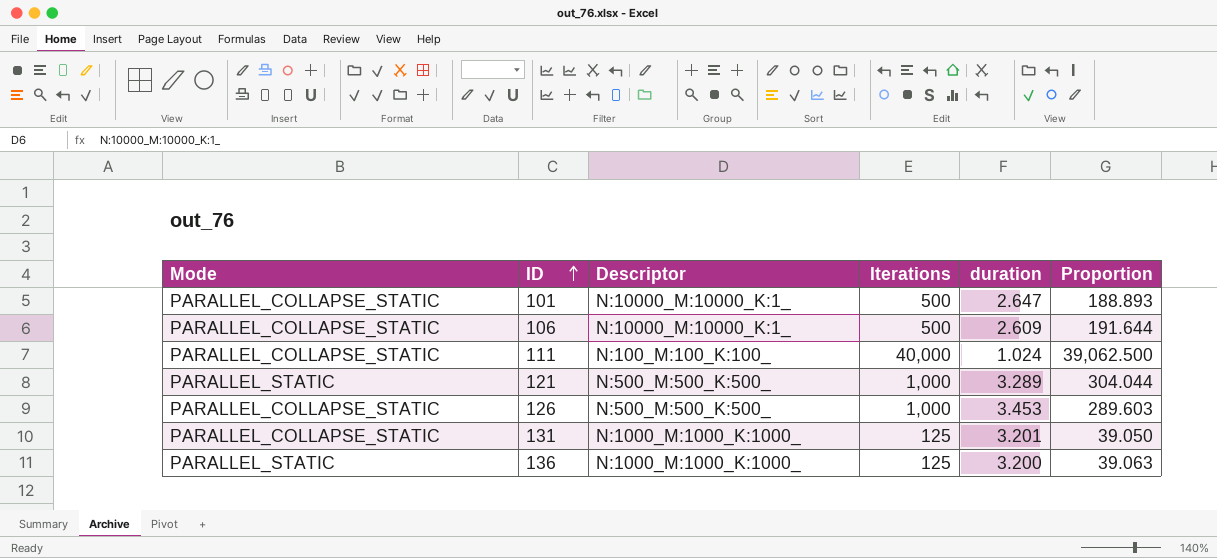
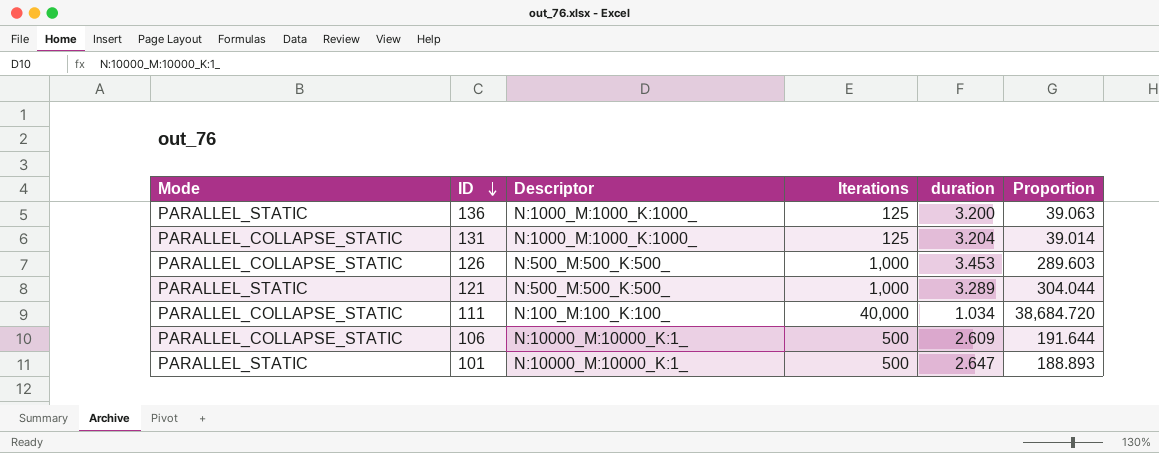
row order: ID ascending -> ID descending
131 | duration: 3.201 -> 3.204
131 | Proportion: 39.050 -> 39.014
111 | duration: 1.024 -> 1.034
111 | Proportion: 39,062.500 -> 38,684.720
101 | Mode: PARALLEL_COLLAPSE_STATIC -> PARALLEL_STATIC

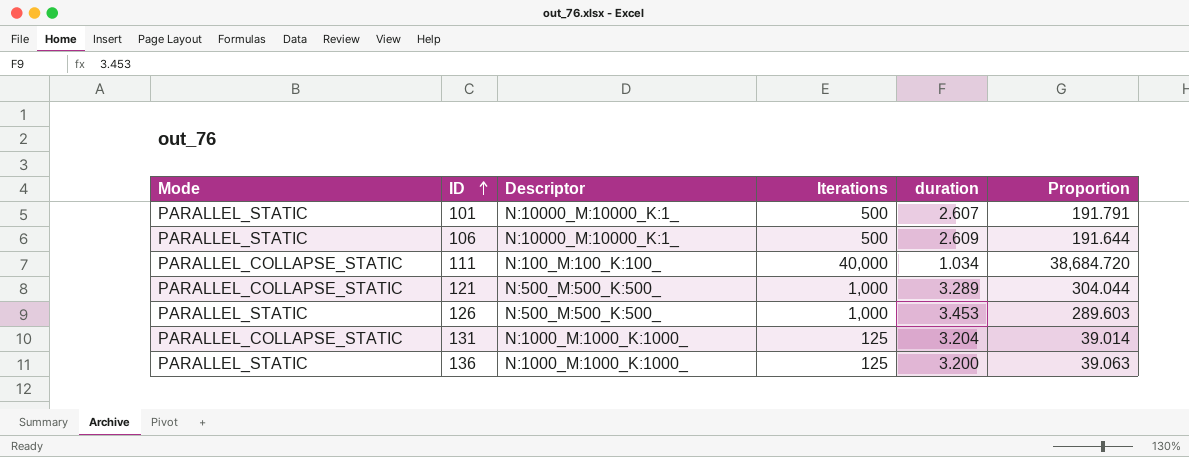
row order: ID descending -> ID ascending
101 | duration: 2.647 -> 2.607
101 | Proportion: 188.893 -> 191.791
106 | Mode: PARALLEL_COLLAPSE_STATIC -> PARALLEL_STATIC
121 | Mode: PARALLEL_STATIC -> PARALLEL_COLLAPSE_STATIC
126 | Mode: PARALLEL_COLLAPSE_STATIC -> PARALLEL_STATIC

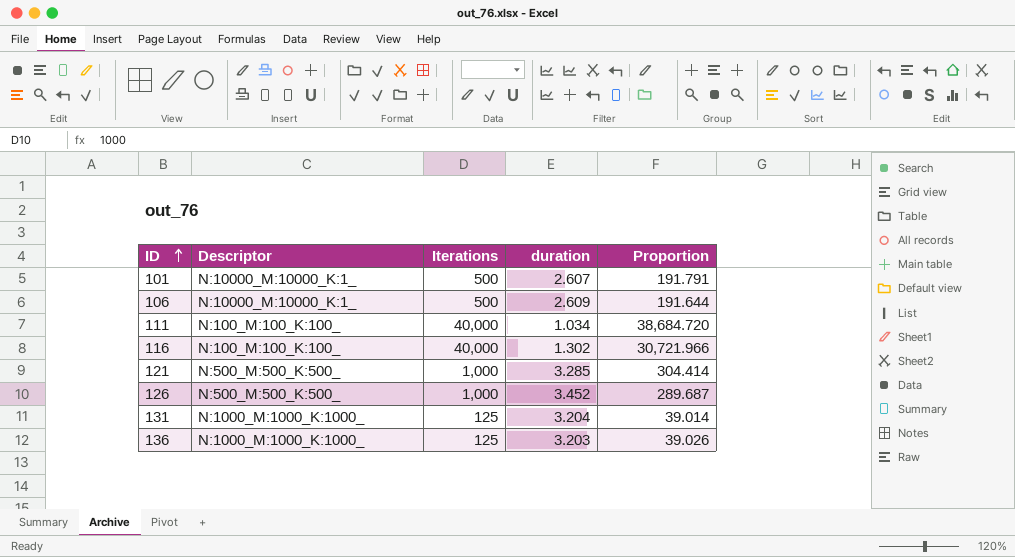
column Mode | position: 1 -> none
row 116: none -> N:100_M:100_K:100_ | 40,000 | 1.302 | 30,721.966
121 | duration: 3.289 -> 3.285
121 | Proportion: 304.044 -> 304.414
126 | duration: 3.453 -> 3.452
126 | Proportion: 289.603 -> 289.687
136 | duration: 3.200 -> 3.203
136 | Proportion: 39.063 -> 39.026

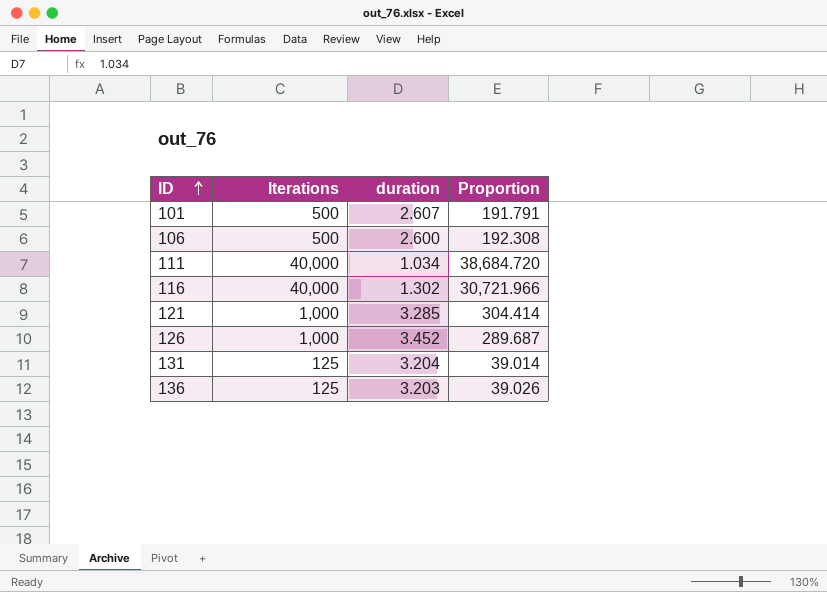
column Descriptor | position: 2 -> none
106 | duration: 2.609 -> 2.600
106 | Proportion: 191.644 -> 192.308

